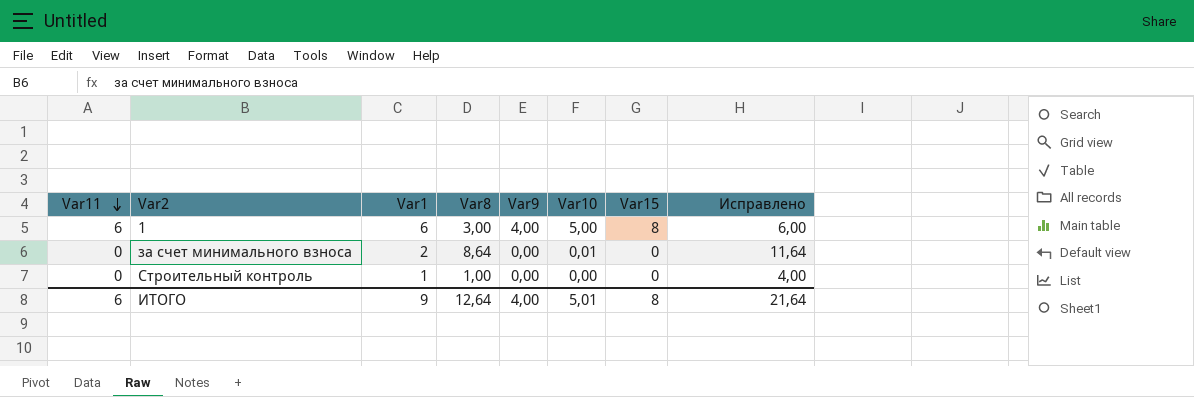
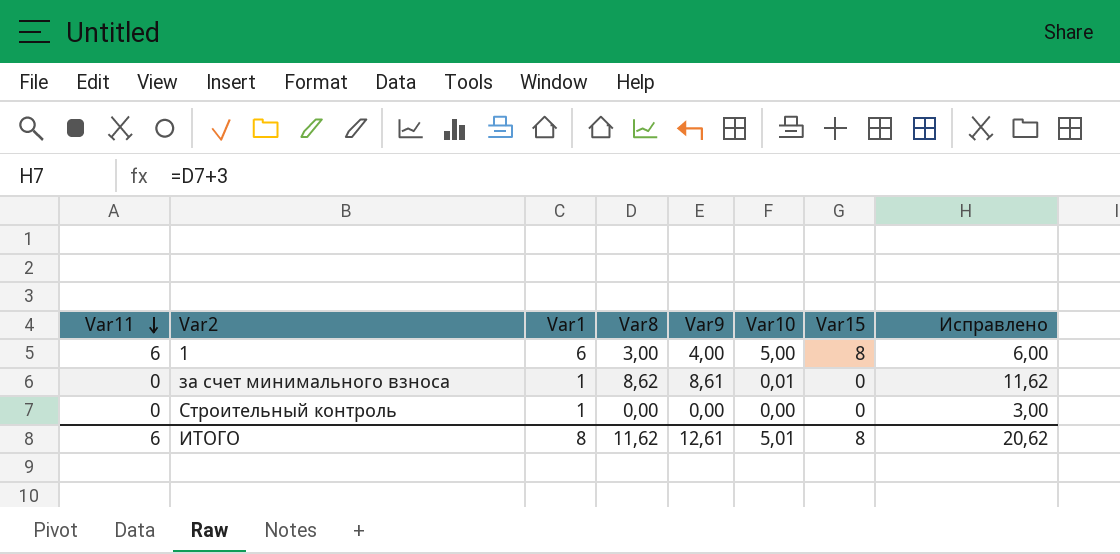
за счет минимального взноса | Var1: 2 -> 1
за счет минимального взноса | Var8: 8,64 -> 8,62
за счет минимального взноса | Var9: 0,00 -> 8,61
за счет минимального взноса | Исправлено: 11,64 -> 11,62
Строительный контроль | Var8: 1,00 -> 0,00
Строительный контроль | Исправлено: 4,00 -> 3,00
ИТОГО | Var1: 9 -> 8
ИТОГО | Var8: 12,64 -> 11,62
ИТОГО | Var9: 4,00 -> 12,61
ИТОГО | Исправлено: 21,64 -> 20,62

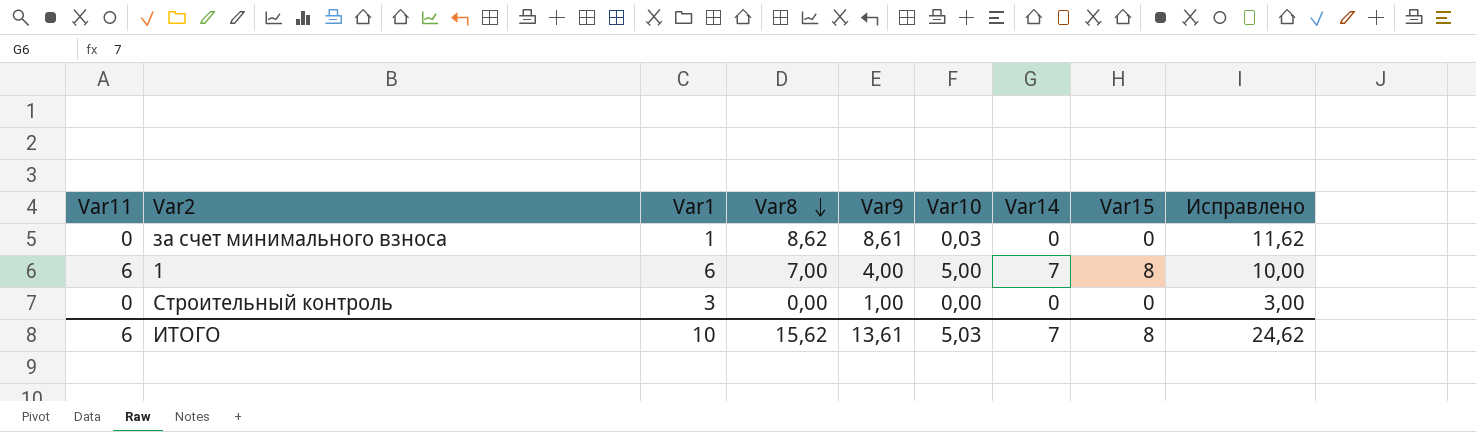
row order: Var11 descending -> Var8 descending
column Var14 | position: none -> 7
за счет минимального взноса | Var10: 0,01 -> 0,03
1 | Var8: 3,00 -> 7,00
1 | Исправлено: 6,00 -> 10,00
Строительный контроль | Var1: 1 -> 3
Строительный контроль | Var9: 0,00 -> 1,00
ИТОГО | Var1: 8 -> 10
ИТОГО | Var8: 11,62 -> 15,62
ИТОГО | Var9: 12,61 -> 13,61
ИТОГО | Var10: 5,01 -> 5,03
ИТОГО | Исправлено: 20,62 -> 24,62

